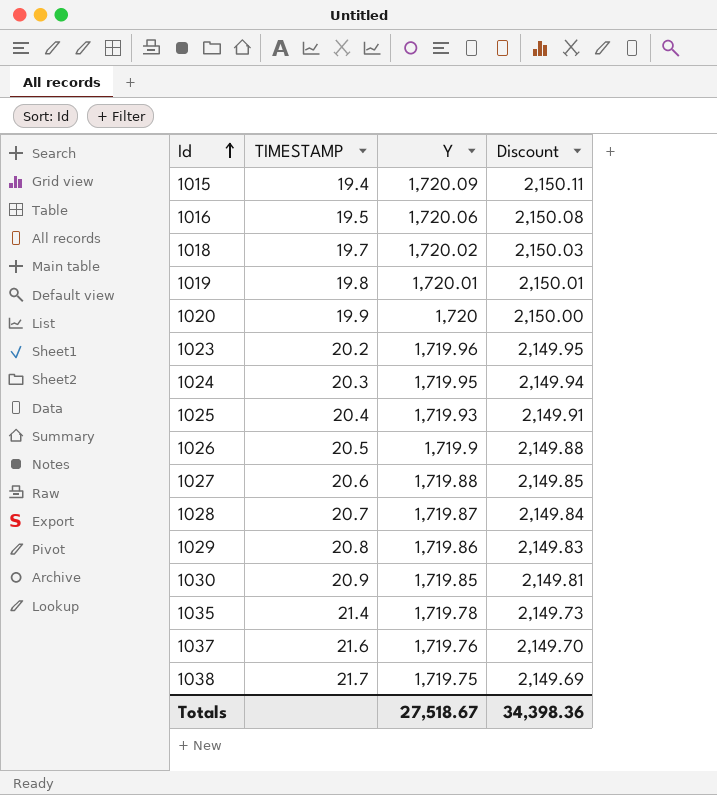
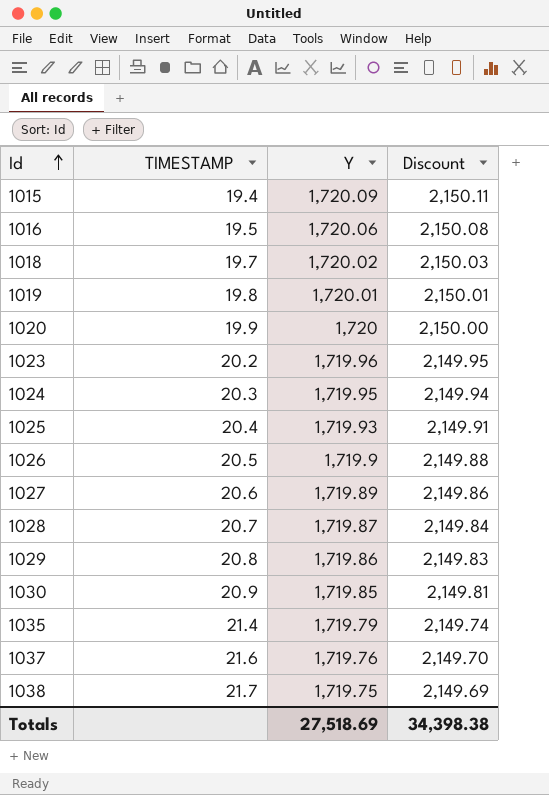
1027 | Y: 1,719.88 -> 1,719.89
1027 | Discount: 2,149.85 -> 2,149.86
1035 | Y: 1,719.78 -> 1,719.79
1035 | Discount: 2,149.73 -> 2,149.74
Totals | Y: 27,518.67 -> 27,518.69
Totals | Discount: 34,398.36 -> 34,398.38

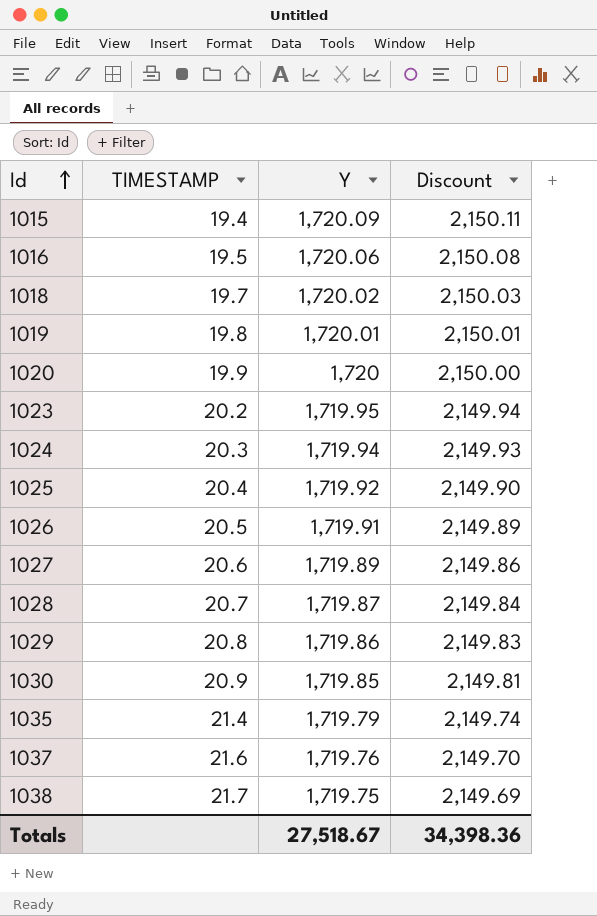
1023 | Y: 1,719.96 -> 1,719.95
1023 | Discount: 2,149.95 -> 2,149.94
1024 | Y: 1,719.95 -> 1,719.94
1024 | Discount: 2,149.94 -> 2,149.93
1025 | Y: 1,719.93 -> 1,719.92
1025 | Discount: 2,149.91 -> 2,149.90
1026 | Y: 1,719.9 -> 1,719.91
1026 | Discount: 2,149.88 -> 2,149.89
Totals | Y: 27,518.69 -> 27,518.67
Totals | Discount: 34,398.38 -> 34,398.36

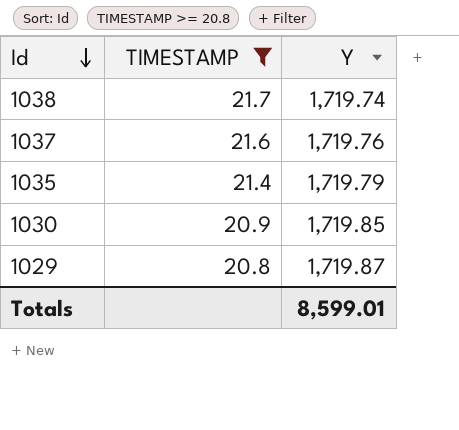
filter: none -> TIMESTAMP >= 20.8
row order: Id ascending -> Id descending
column Discount | formula: [Y] * 1.25 -> none
1038 | Y: 1,719.75 -> 1,719.74
1029 | Y: 1,719.86 -> 1,719.87
Totals | Y: 27,518.67 -> 8,599.01

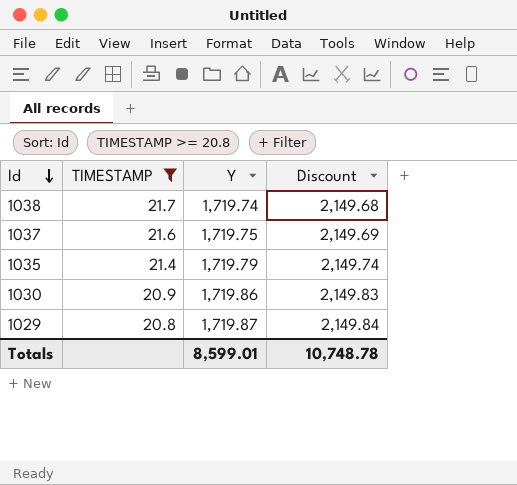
column Discount | formula: none -> [Y] * 1.25
1037 | Y: 1,719.76 -> 1,719.75
1030 | Y: 1,719.85 -> 1,719.86

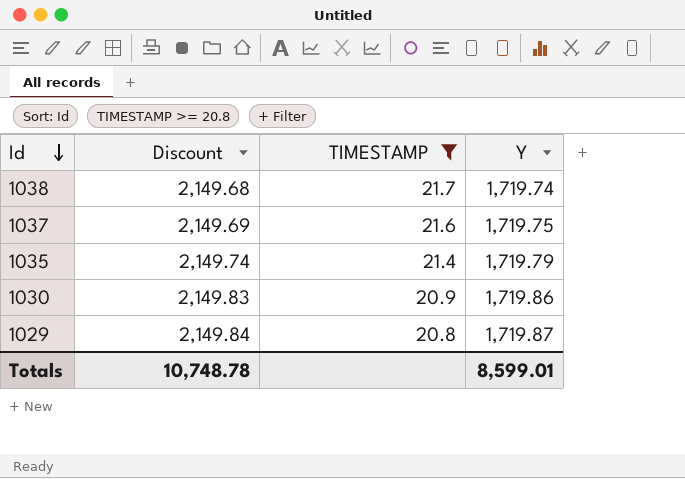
column Discount | position: 4 -> 2

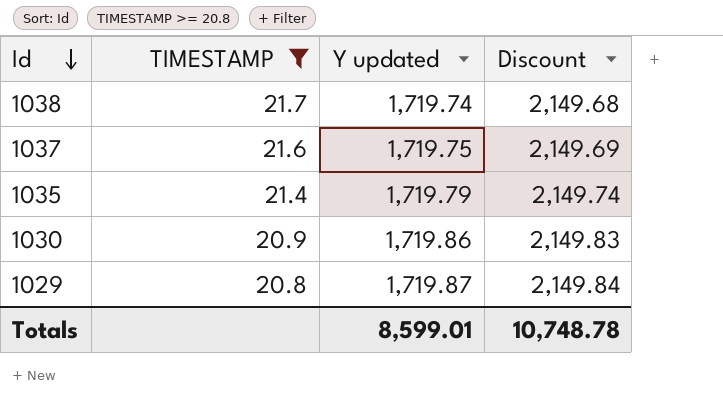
column name: Y -> Y updated
column Discount | position: 2 -> 4

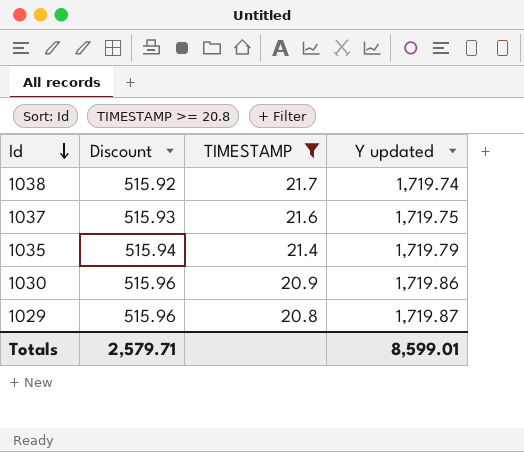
column Discount | formula: [Y updated] * 1.25 -> [Y updated] * 0.3
column Discount | position: 4 -> 2
Totals | Discount: 10,748.78 -> 2,579.71

